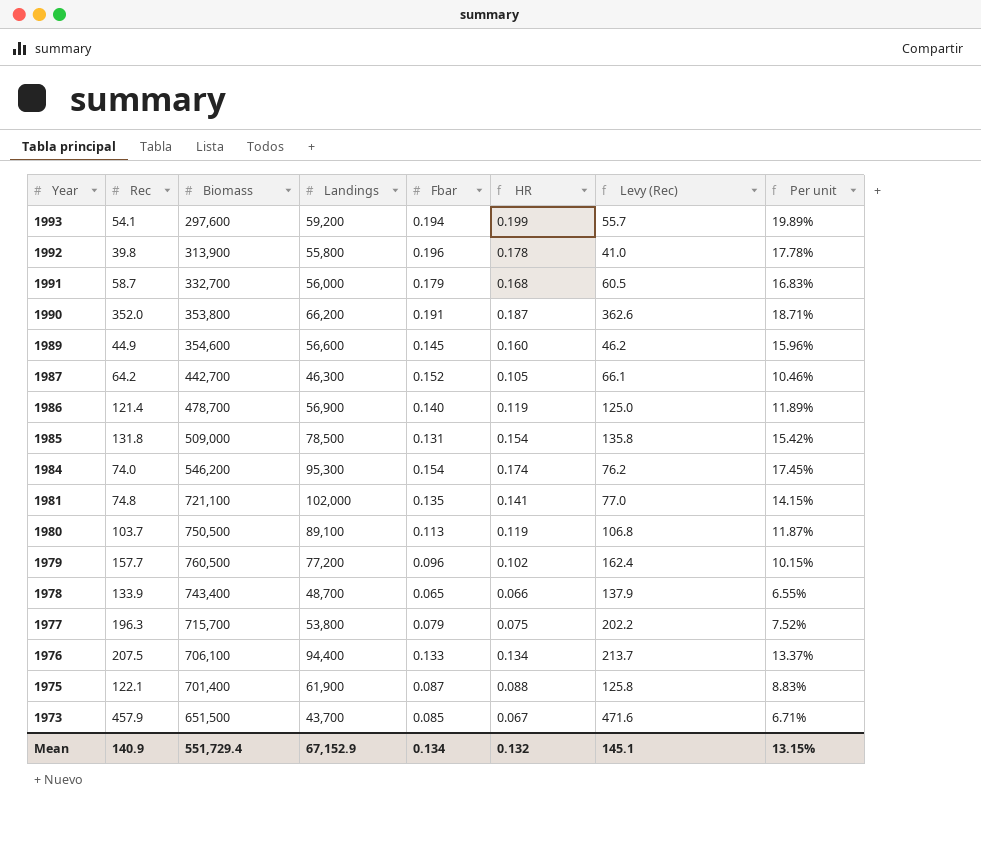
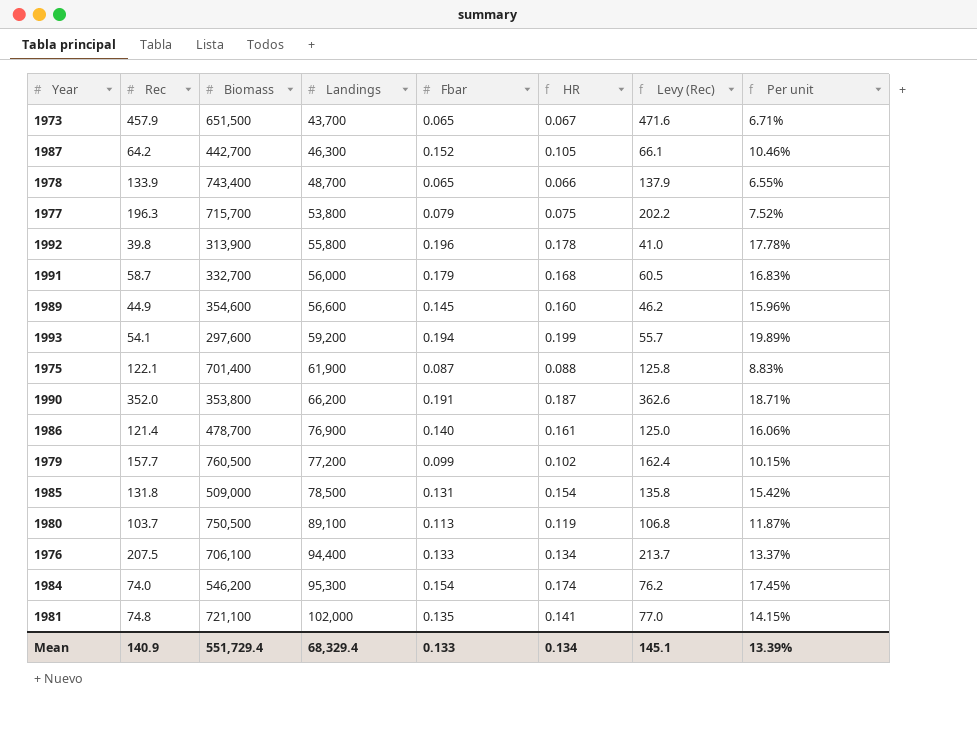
row order: Year descending -> Landings ascending
1973 | Fbar: 0.085 -> 0.065
1986 | Landings: 56,900 -> 76,900
1986 | HR: 0.119 -> 0.161
1986 | Per unit: 11.89% -> 16.06%
1979 | Fbar: 0.096 -> 0.099
Mean | Landings: 67,152.9 -> 68,329.4
Mean | Fbar: 0.134 -> 0.133
Mean | HR: 0.132 -> 0.134
Mean | Per unit: 13.15% -> 13.39%

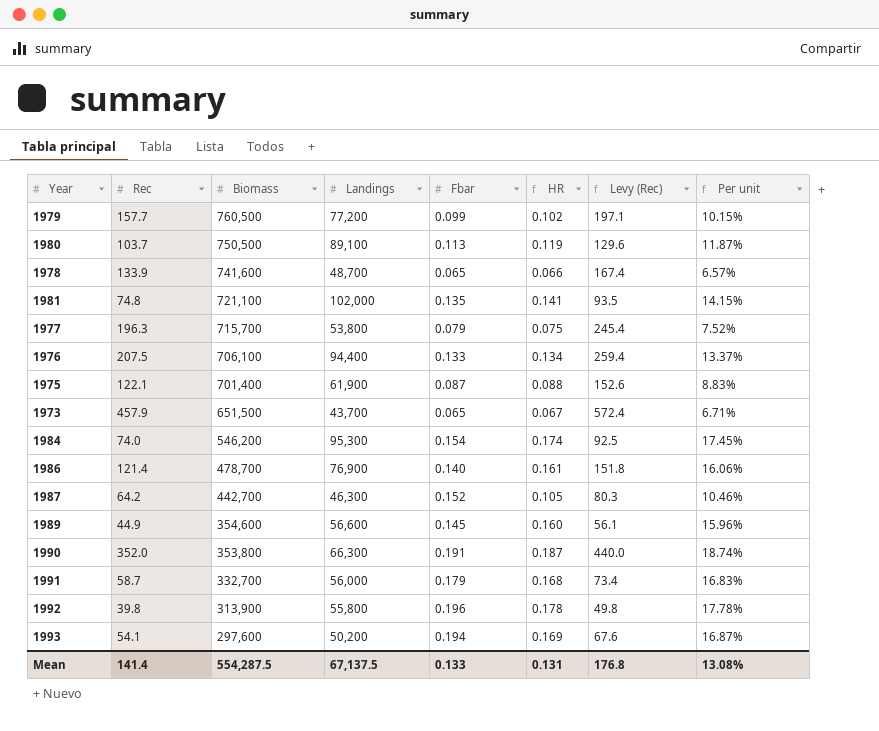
row order: Landings ascending -> Biomass descending
column Levy (Rec) | formula: [Rec] * 1.03 -> [Rec] * 1.25
row 1985: 131.8 | 509,000 | 78,500 | 0.131 | 0.154 | 135.8 | 15.42% -> none
1978 | Biomass: 743,400 -> 741,600
1978 | Per unit: 6.55% -> 6.57%
1990 | Landings: 66,200 -> 66,300
1990 | Per unit: 18.71% -> 18.74%
1993 | Landings: 59,200 -> 50,200
1993 | HR: 0.199 -> 0.169
1993 | Per unit: 19.89% -> 16.87%
Mean | Rec: 140.9 -> 141.4
Mean | Biomass: 551,729.4 -> 554,287.5
Mean | Landings: 68,329.4 -> 67,137.5
Mean | HR: 0.134 -> 0.131
Mean | Levy (Rec): 145.1 -> 176.8
Mean | Per unit: 13.39% -> 13.08%

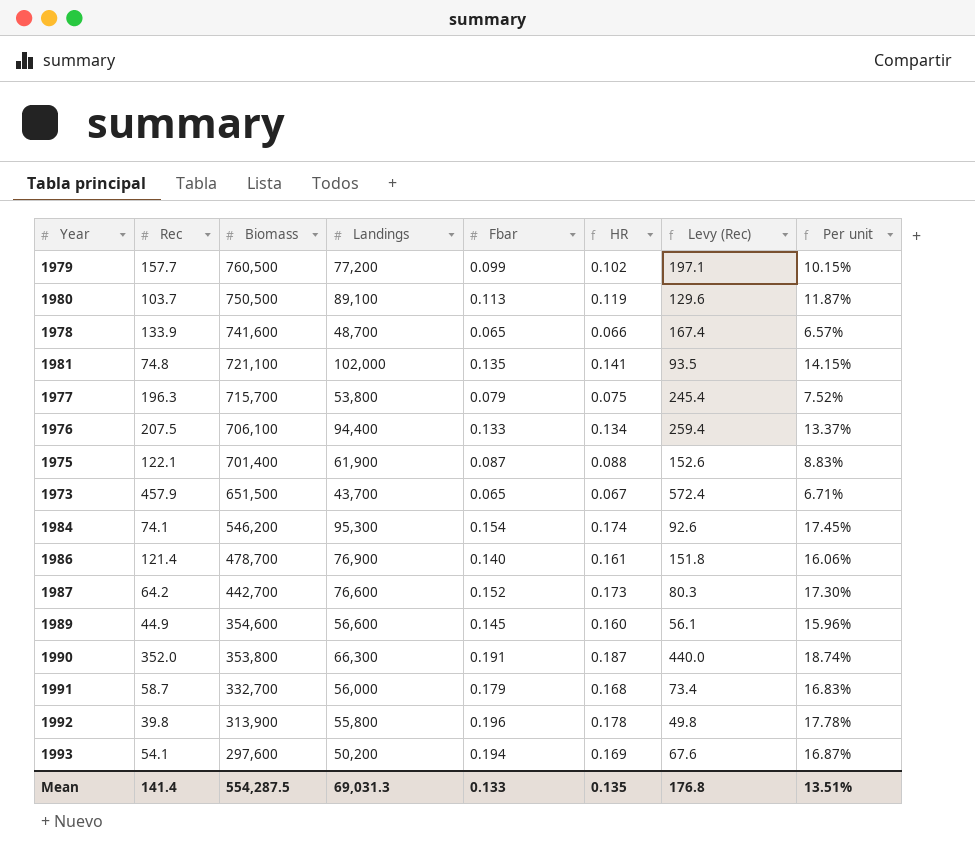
1984 | Rec: 74.0 -> 74.1
1984 | Levy (Rec): 92.5 -> 92.6
1987 | Landings: 46,300 -> 76,600
1987 | HR: 0.105 -> 0.173
1987 | Per unit: 10.46% -> 17.30%
Mean | Landings: 67,137.5 -> 69,031.3
Mean | HR: 0.131 -> 0.135
Mean | Per unit: 13.08% -> 13.51%

